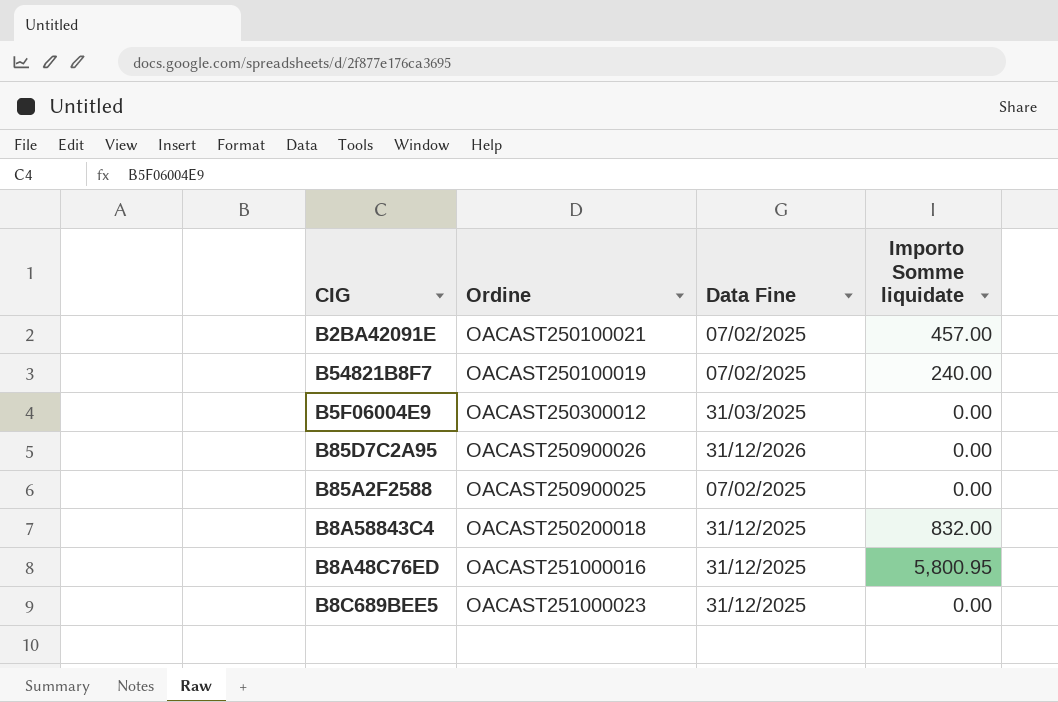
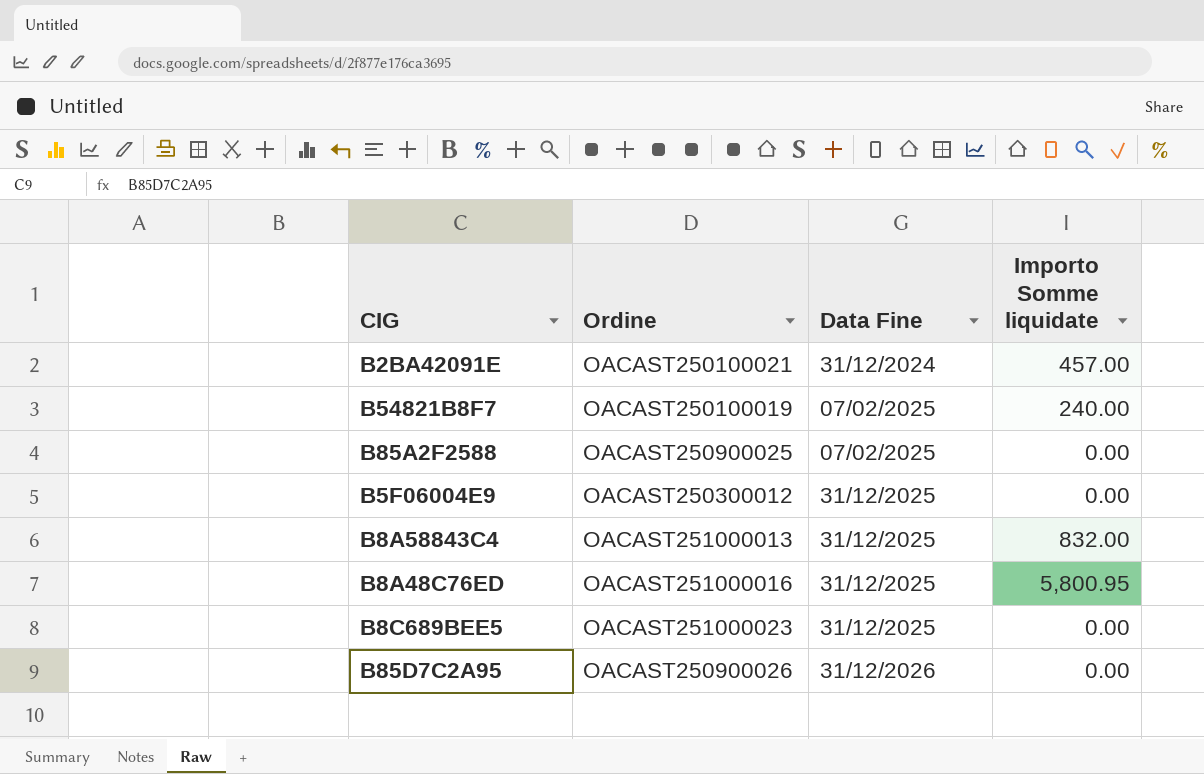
row order: none -> Data Fine ascending
B2BA42091E | Data Fine: 07/02/2025 -> 31/12/2024
B5F06004E9 | Data Fine: 31/03/2025 -> 31/12/2025
B8A58843C4 | Ordine: OACAST250200018 -> OACAST251000013

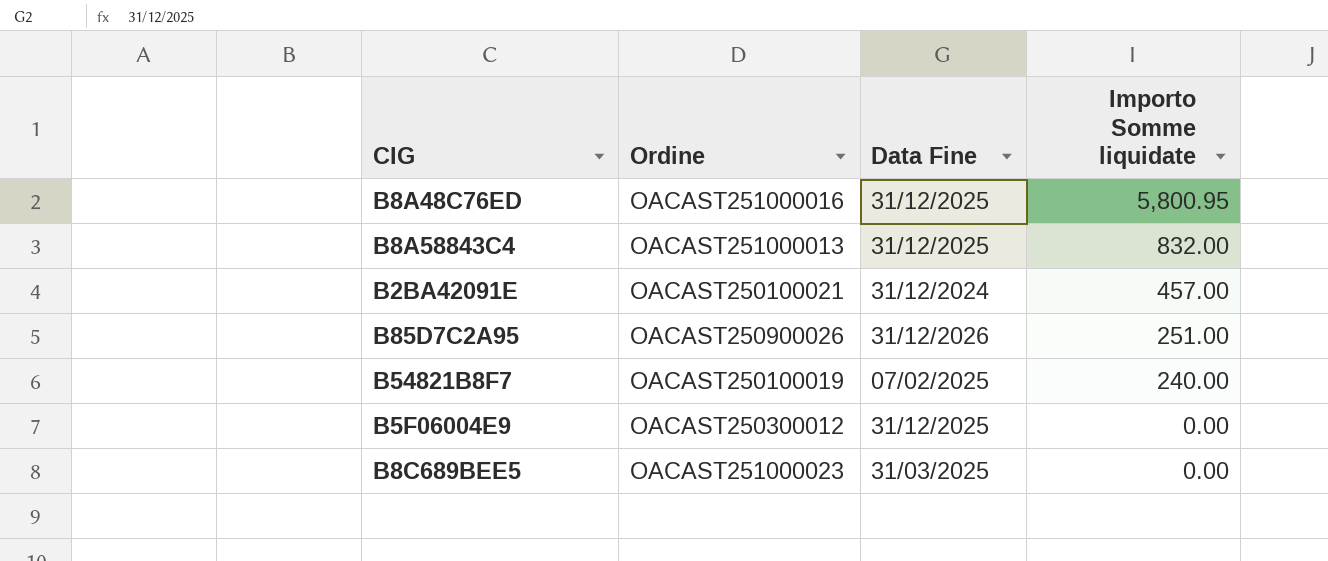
row order: Data Fine ascending -> Importo Somme liquidate descending
row B85A2F2588: OACAST250900025 | 07/02/2025 | 0.00 -> none
B85D7C2A95 | Importo Somme liquidate: 0.00 -> 251.00
B8C689BEE5 | Data Fine: 31/12/2025 -> 31/03/2025

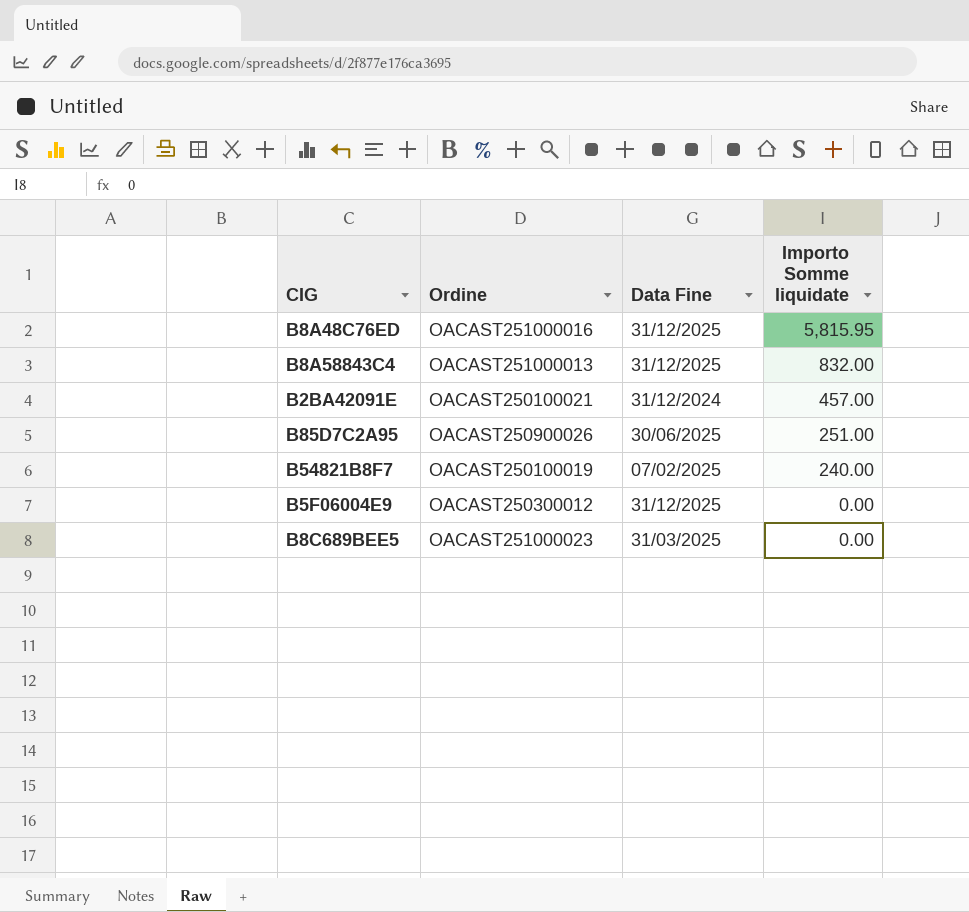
B8A48C76ED | Importo Somme liquidate: 5,800.95 -> 5,815.95
B85D7C2A95 | Data Fine: 31/12/2026 -> 30/06/2025

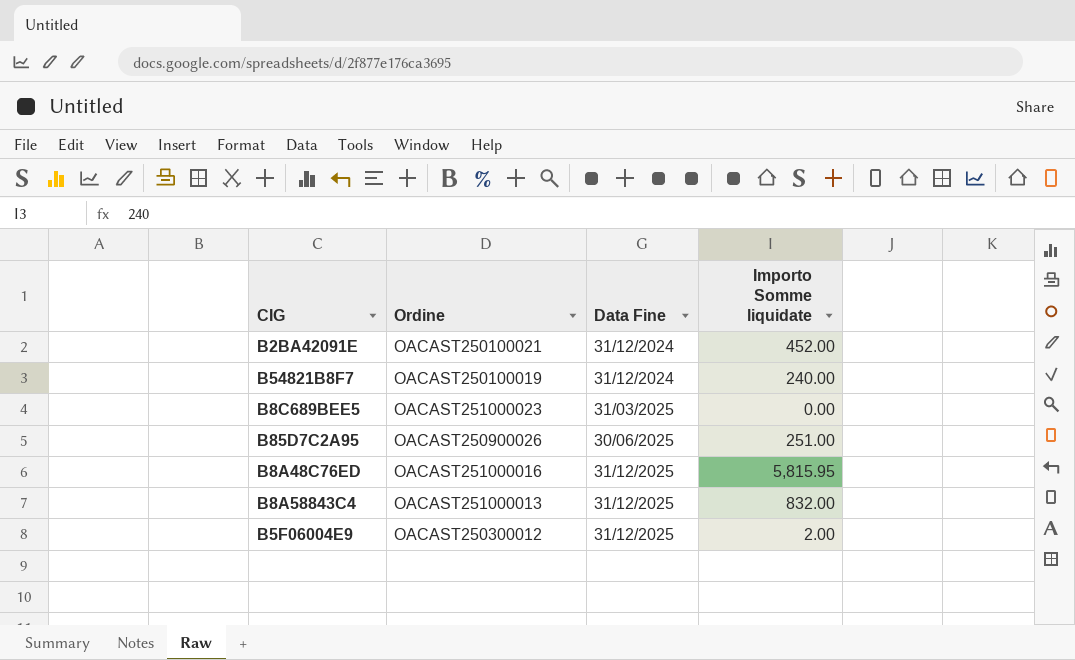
row order: Importo Somme liquidate descending -> Data Fine ascending
B2BA42091E | Importo Somme liquidate: 457.00 -> 452.00
B54821B8F7 | Data Fine: 07/02/2025 -> 31/12/2024
B5F06004E9 | Importo Somme liquidate: 0.00 -> 2.00

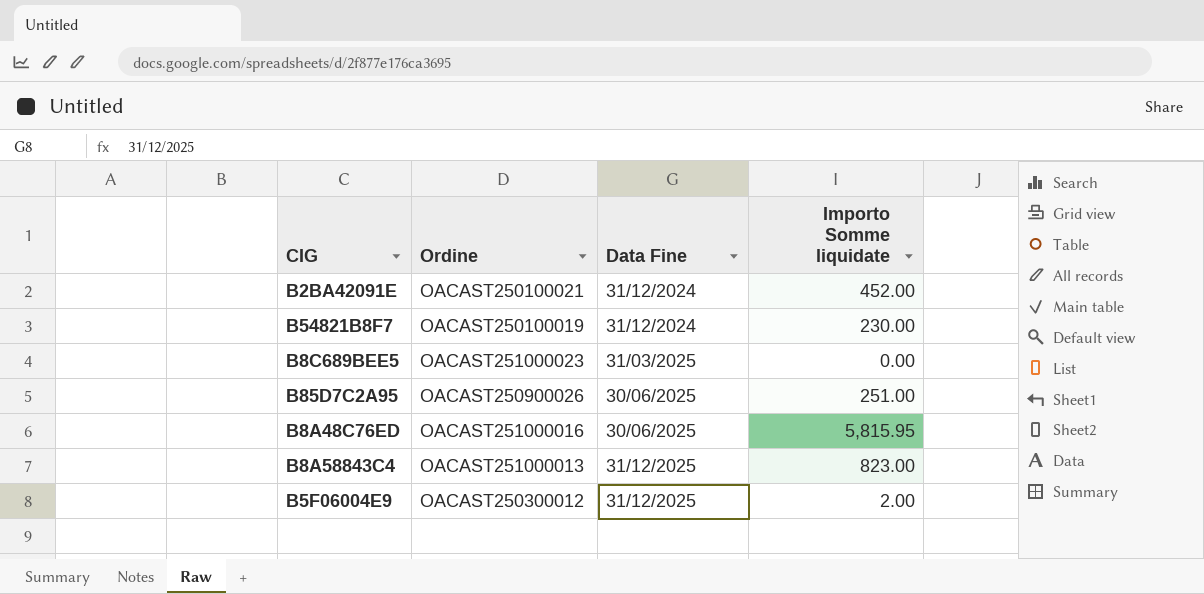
B54821B8F7 | Importo Somme liquidate: 240.00 -> 230.00
B8A48C76ED | Data Fine: 31/12/2025 -> 30/06/2025
B8A58843C4 | Importo Somme liquidate: 832.00 -> 823.00

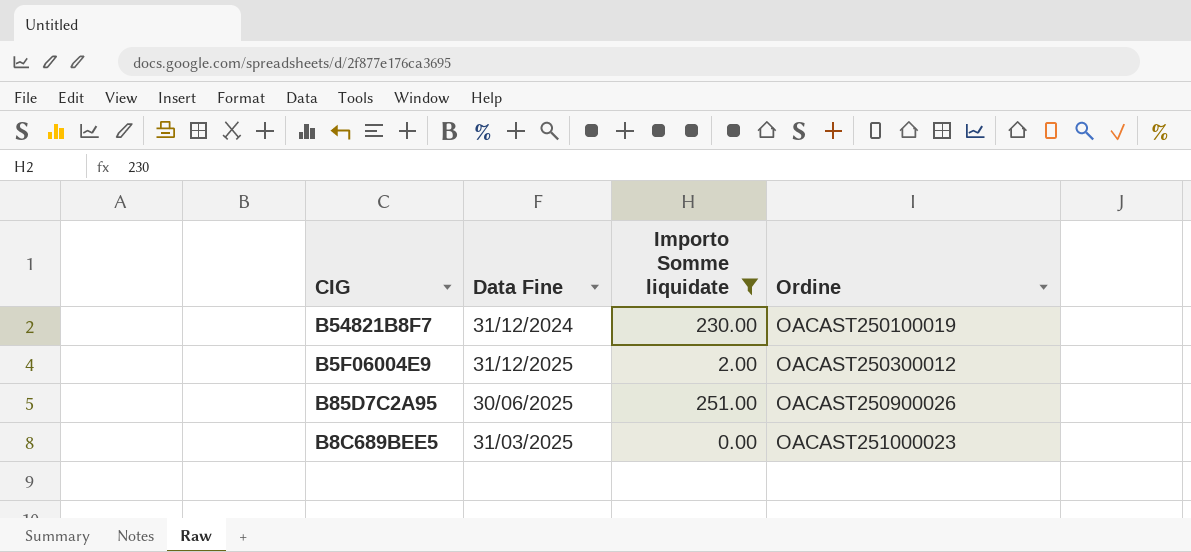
filter: none -> Importo Somme liquidate <= 251.00
row order: Data Fine ascending -> Ordine ascending
column Ordine | position: 2 -> 4

